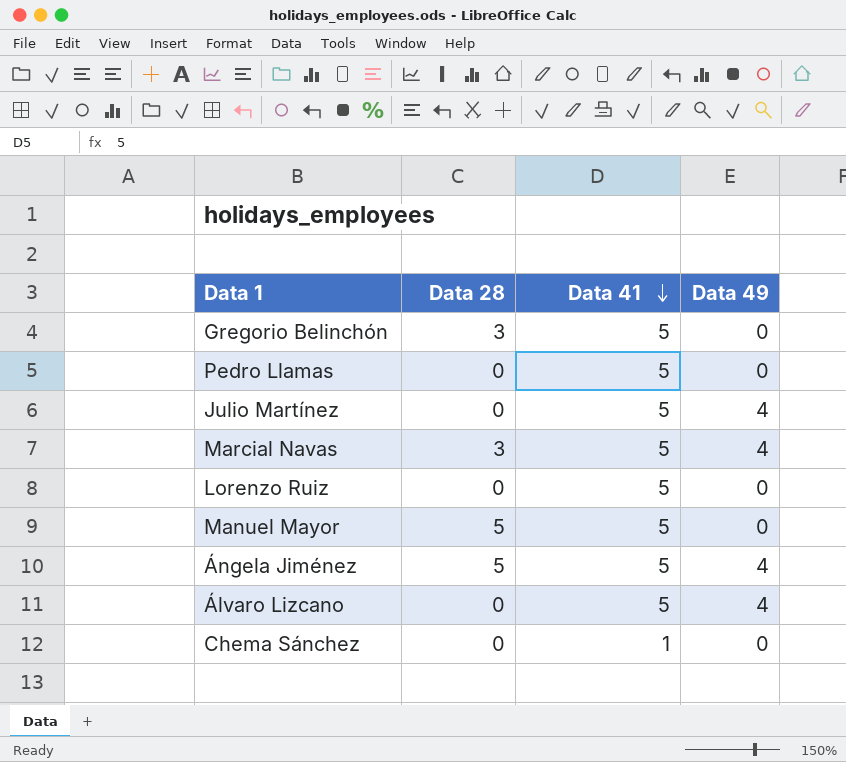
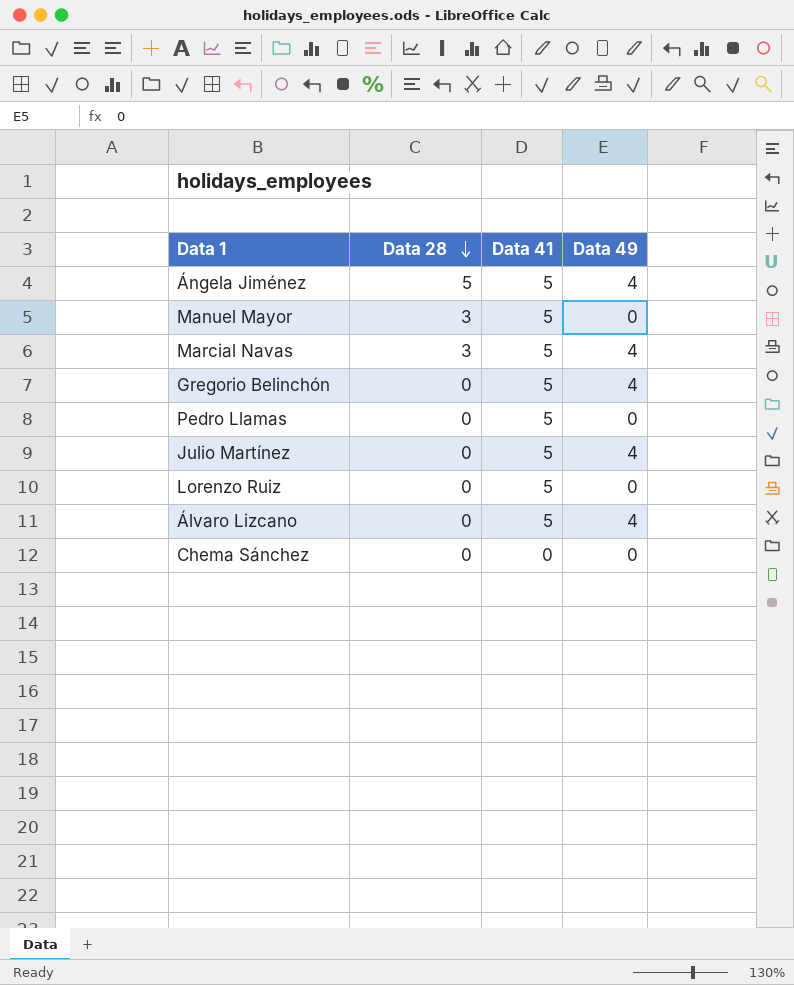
row order: Data 41 descending -> Data 28 descending
Manuel Mayor | Data 28: 5 -> 3
Gregorio Belinchón | Data 28: 3 -> 0
Gregorio Belinchón | Data 49: 0 -> 4
Chema Sánchez | Data 41: 1 -> 0

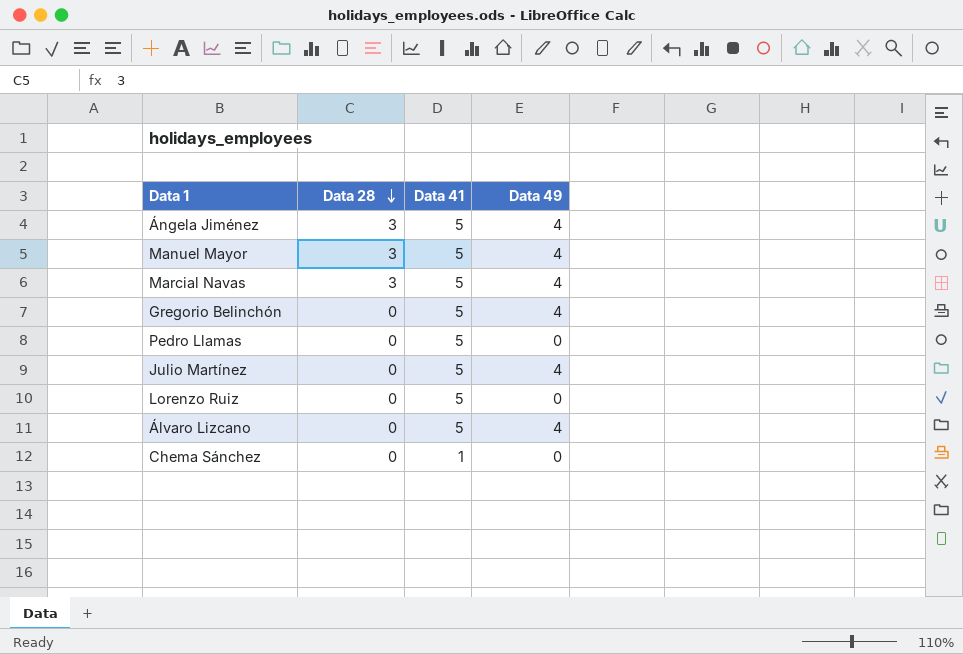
Ángela Jiménez | Data 28: 5 -> 3
Manuel Mayor | Data 49: 0 -> 4
Chema Sánchez | Data 41: 0 -> 1

